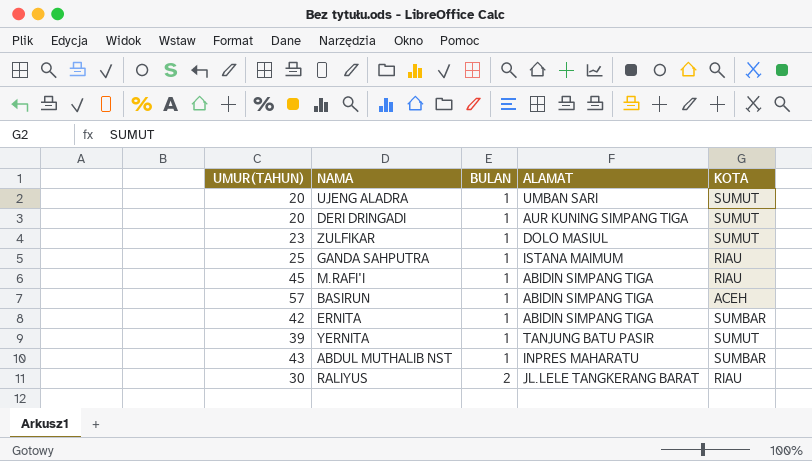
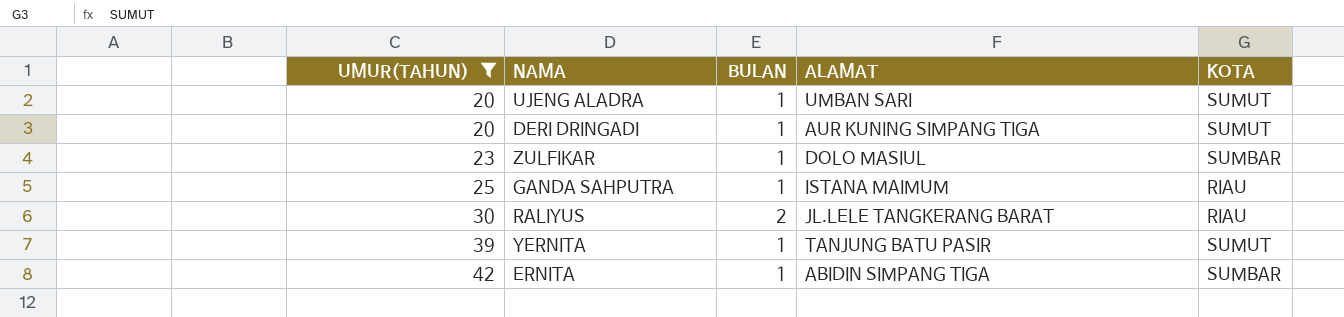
filter: none -> UMUR(TAHUN) <= 42
row order: BULAN ascending -> UMUR(TAHUN) ascending
ZULFIKAR | KOTA: SUMUT -> SUMBAR

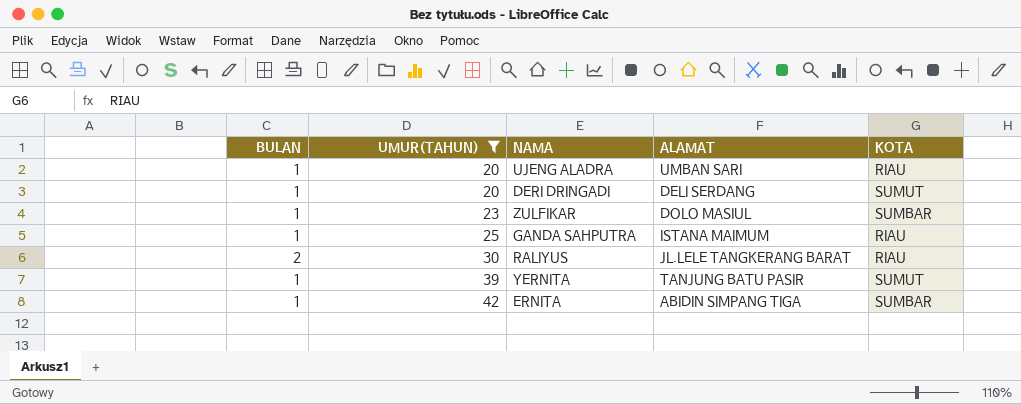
column BULAN | position: 3 -> 1
UJENG ALADRA | KOTA: SUMUT -> RIAU
DERI DRINGADI | ALAMAT: AUR KUNING SIMPANG TIGA -> DELI SERDANG

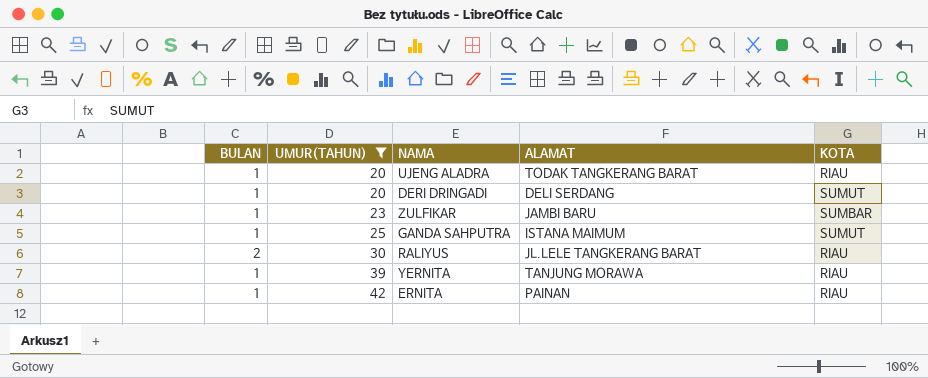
UJENG ALADRA | ALAMAT: UMBAN SARI -> TODAK TANGKERANG BARAT
ZULFIKAR | ALAMAT: DOLO MASIUL -> JAMBI BARU
GANDA SAHPUTRA | KOTA: RIAU -> SUMUT
YERNITA | ALAMAT: TANJUNG BATU PASIR -> TANJUNG MORAWA
YERNITA | KOTA: SUMUT -> RIAU
ERNITA | ALAMAT: ABIDIN SIMPANG TIGA -> PAINAN
ERNITA | KOTA: SUMBAR -> RIAU

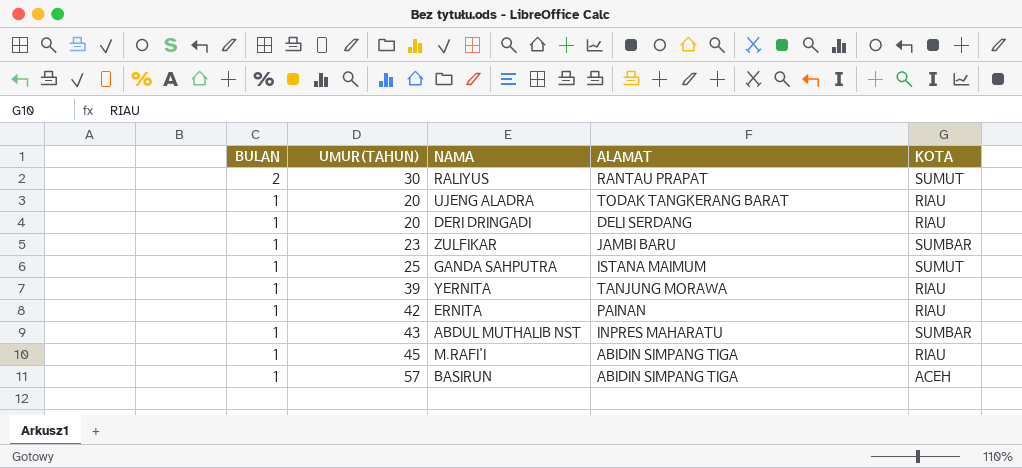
filter: UMUR(TAHUN) <= 42 -> none
row order: UMUR(TAHUN) ascending -> BULAN descending
RALIYUS | ALAMAT: JL.LELE TANGKERANG BARAT -> RANTAU PRAPAT
RALIYUS | KOTA: RIAU -> SUMUT
DERI DRINGADI | KOTA: SUMUT -> RIAU

